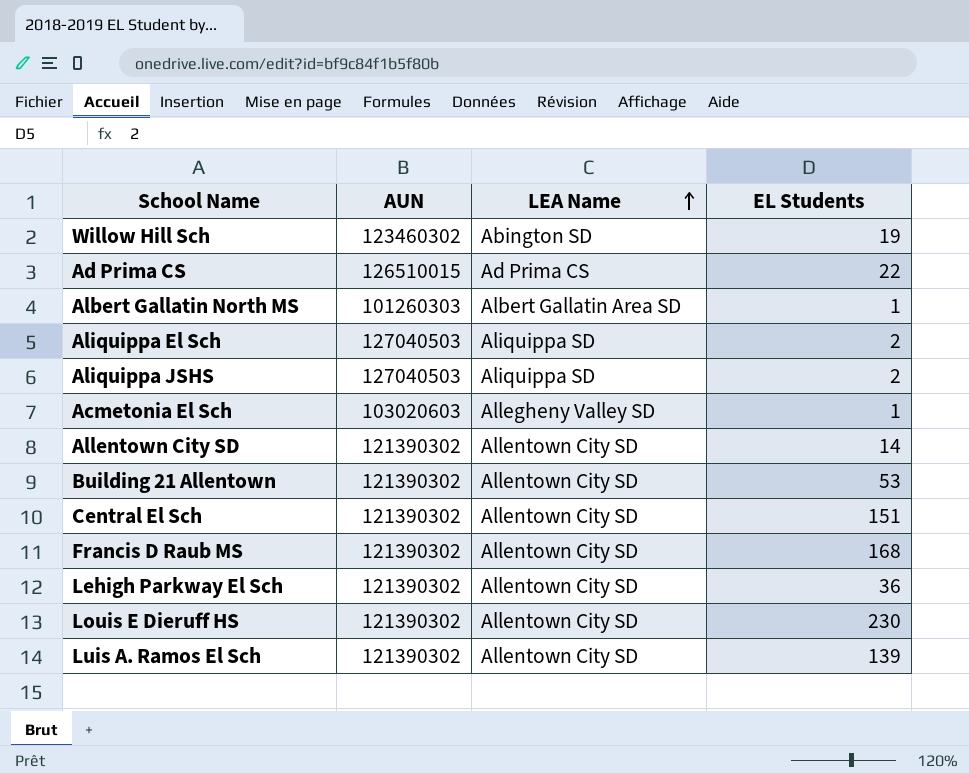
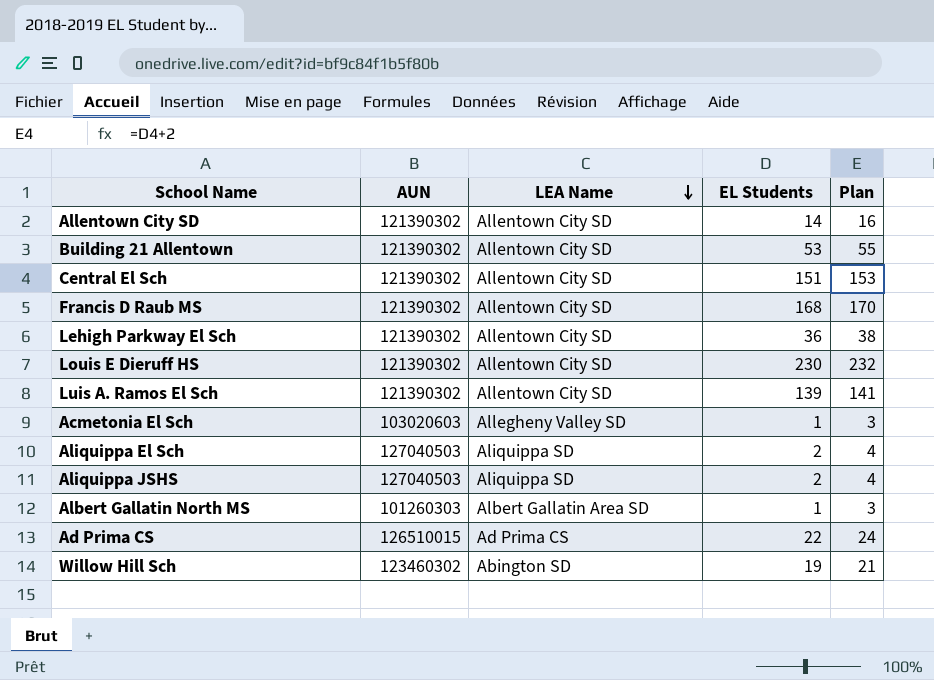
row order: LEA Name ascending -> LEA Name descending
column Plan | formula: none -> [EL Students] + 2

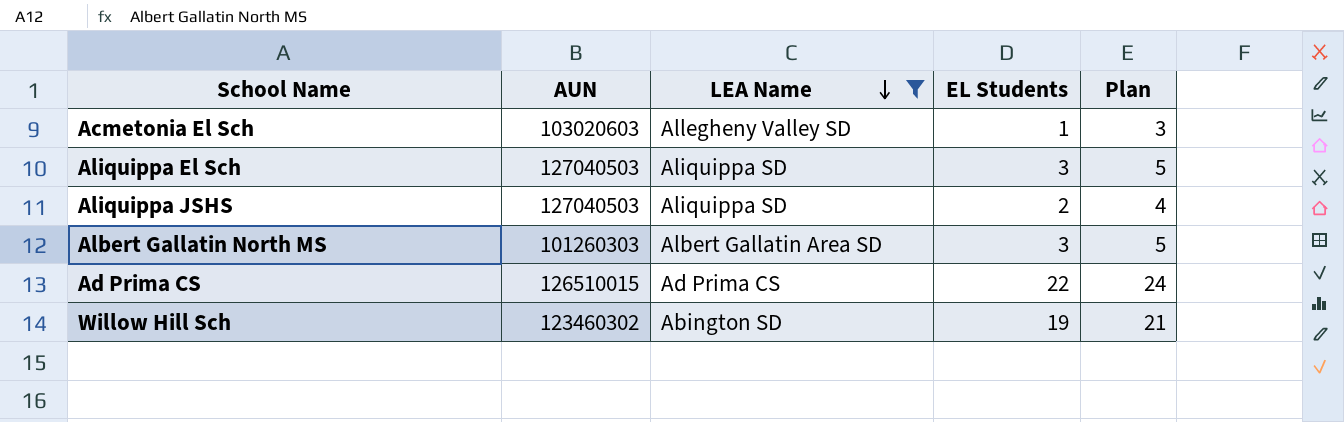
filter: none -> LEA Name != Allentown City SD
Aliquippa El Sch | EL Students: 2 -> 3
Aliquippa El Sch | Plan: 4 -> 5
Albert Gallatin North MS | EL Students: 1 -> 3
Albert Gallatin North MS | Plan: 3 -> 5

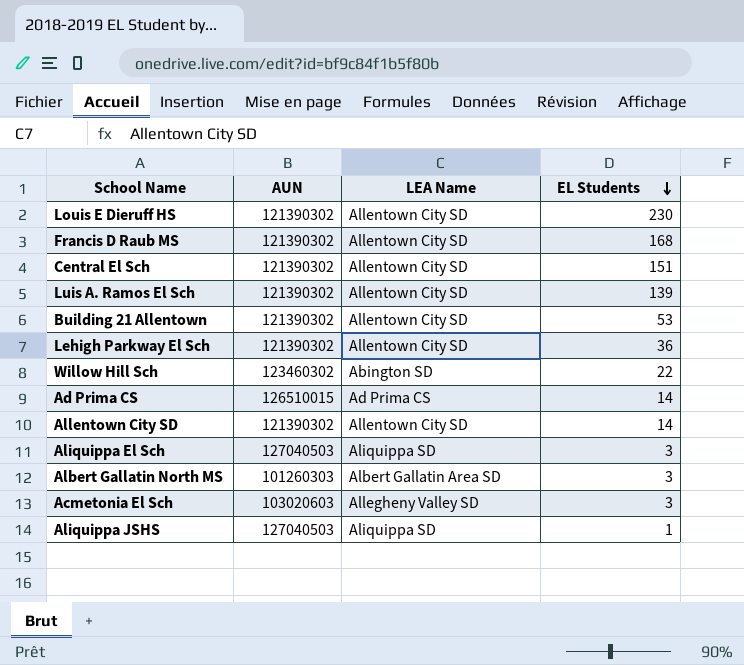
filter: LEA Name != Allentown City SD -> none
row order: LEA Name descending -> EL Students descending
column Plan | formula: [EL Students] + 2 -> none
Willow Hill Sch | EL Students: 19 -> 22
Ad Prima CS | EL Students: 22 -> 14
Acmetonia El Sch | EL Students: 1 -> 3
Aliquippa JSHS | EL Students: 2 -> 1

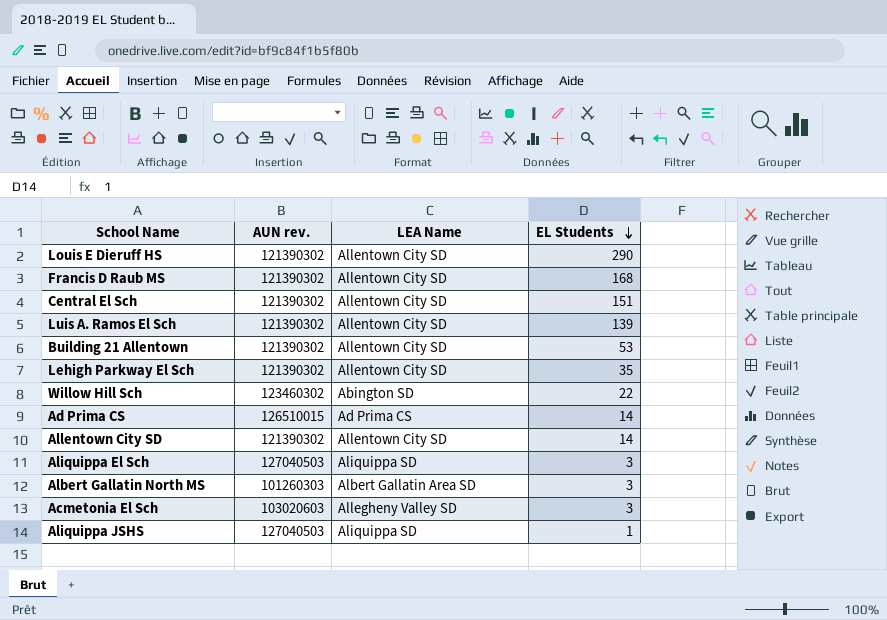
column name: AUN -> AUN rev.
Louis E Dieruff HS | EL Students: 230 -> 290
Lehigh Parkway El Sch | EL Students: 36 -> 35

